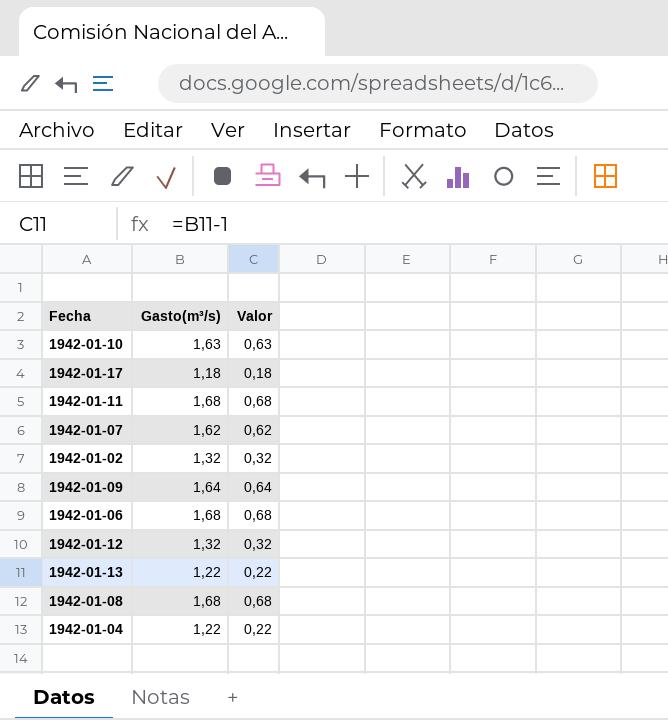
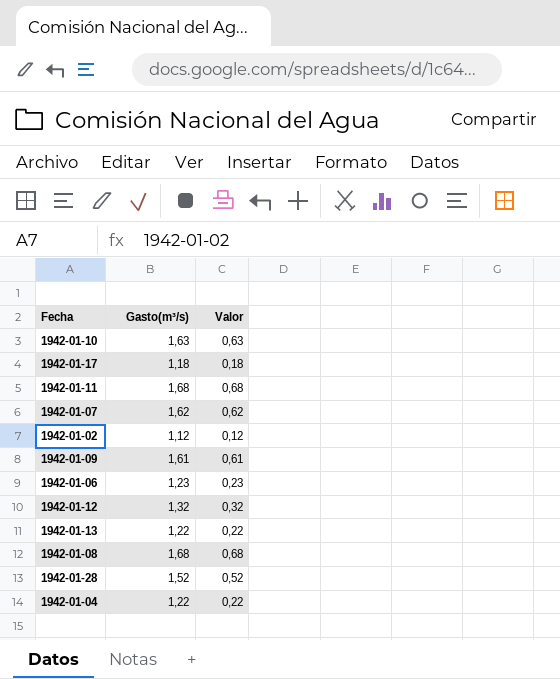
1942-01-02 | Gasto(m³/s): 1,32 -> 1,12
1942-01-02 | Valor: 0,32 -> 0,12
1942-01-09 | Gasto(m³/s): 1,64 -> 1,61
1942-01-09 | Valor: 0,64 -> 0,61
1942-01-06 | Gasto(m³/s): 1,68 -> 1,23
1942-01-06 | Valor: 0,68 -> 0,23
row 1942-01-28: none -> 1,52 | 0,52

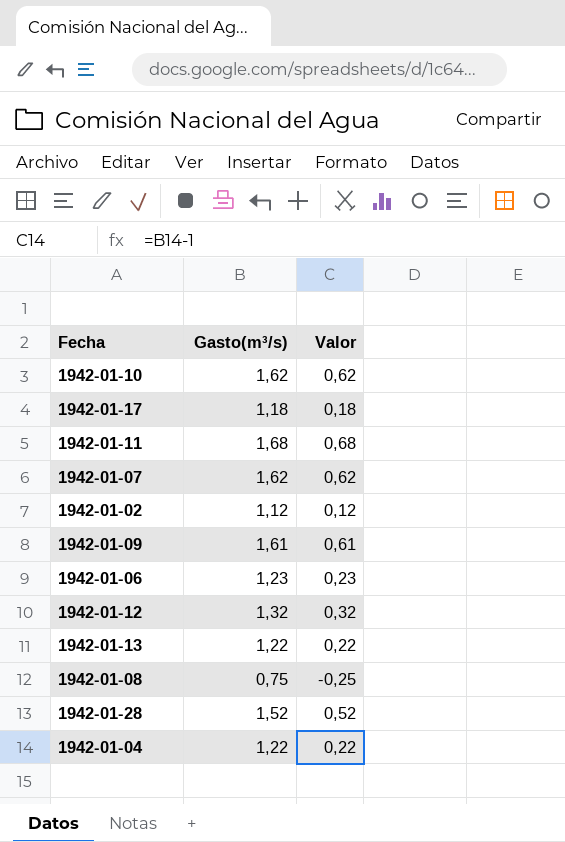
1942-01-10 | Gasto(m³/s): 1,63 -> 1,62
1942-01-10 | Valor: 0,63 -> 0,62
1942-01-08 | Gasto(m³/s): 1,68 -> 0,75
1942-01-08 | Valor: 0,68 -> -0,25

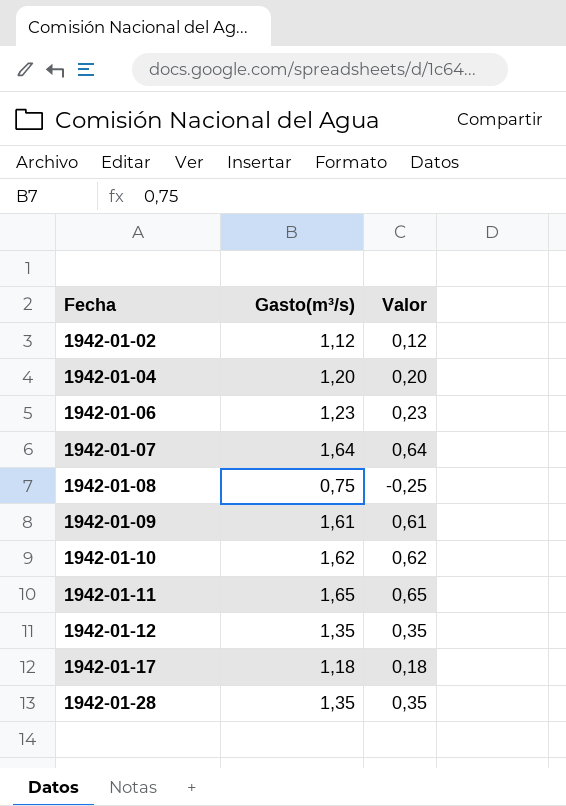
row order: none -> Fecha ascending
row 1942-01-13: 1,22 | 0,22 -> none
1942-01-04 | Gasto(m³/s): 1,22 -> 1,20
1942-01-04 | Valor: 0,22 -> 0,20
1942-01-07 | Gasto(m³/s): 1,62 -> 1,64
1942-01-07 | Valor: 0,62 -> 0,64
1942-01-11 | Gasto(m³/s): 1,68 -> 1,65
1942-01-11 | Valor: 0,68 -> 0,65
1942-01-12 | Gasto(m³/s): 1,32 -> 1,35
1942-01-12 | Valor: 0,32 -> 0,35
1942-01-28 | Gasto(m³/s): 1,52 -> 1,35
1942-01-28 | Valor: 0,52 -> 0,35

